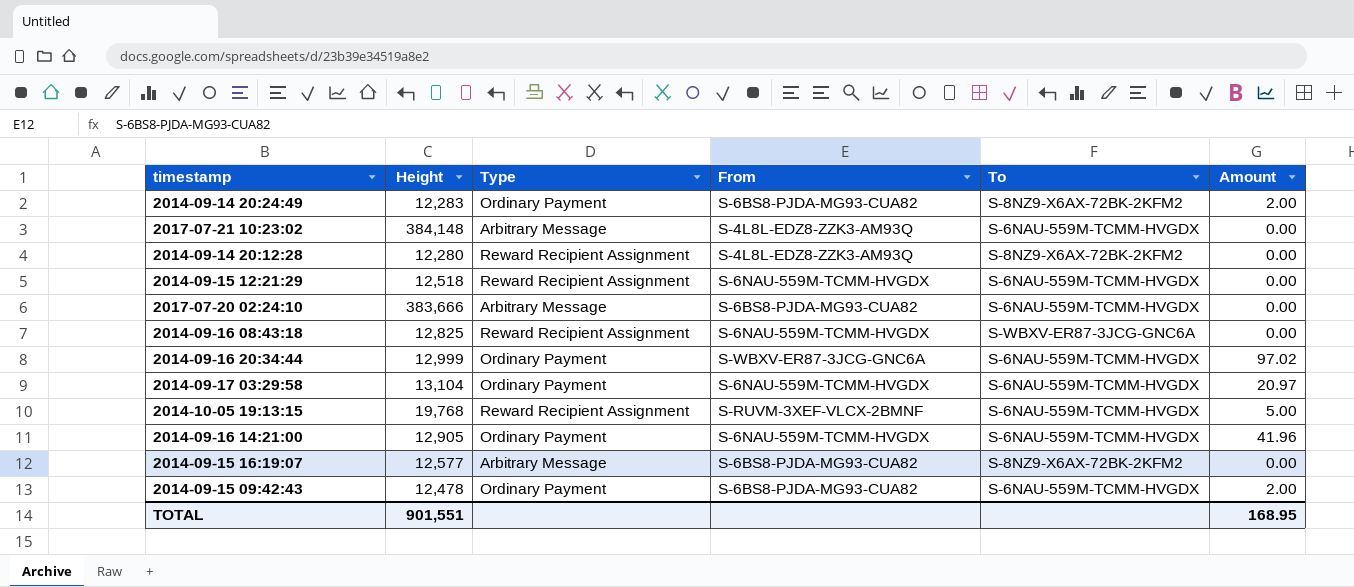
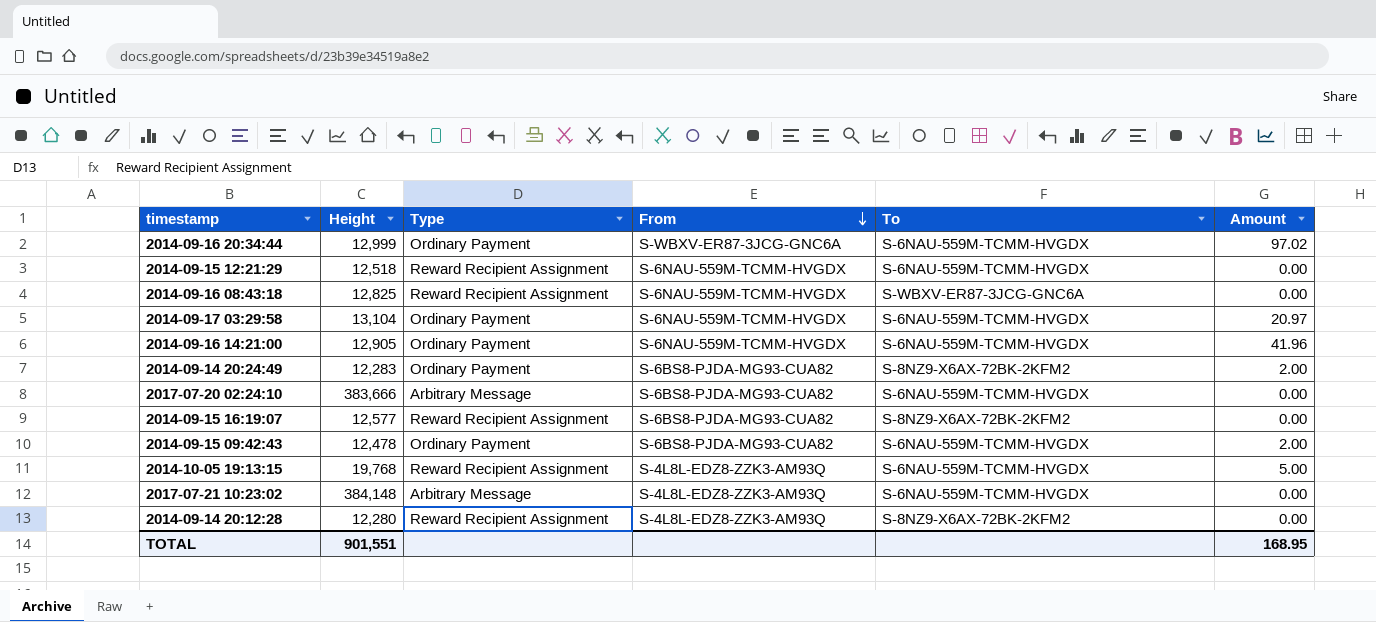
row order: none -> From descending
2014-09-15 16:19:07 | Type: Arbitrary Message -> Reward Recipient Assignment
2014-10-05 19:13:15 | From: S-RUVM-3XEF-VLCX-2BMNF -> S-4L8L-EDZ8-ZZK3-AM93Q

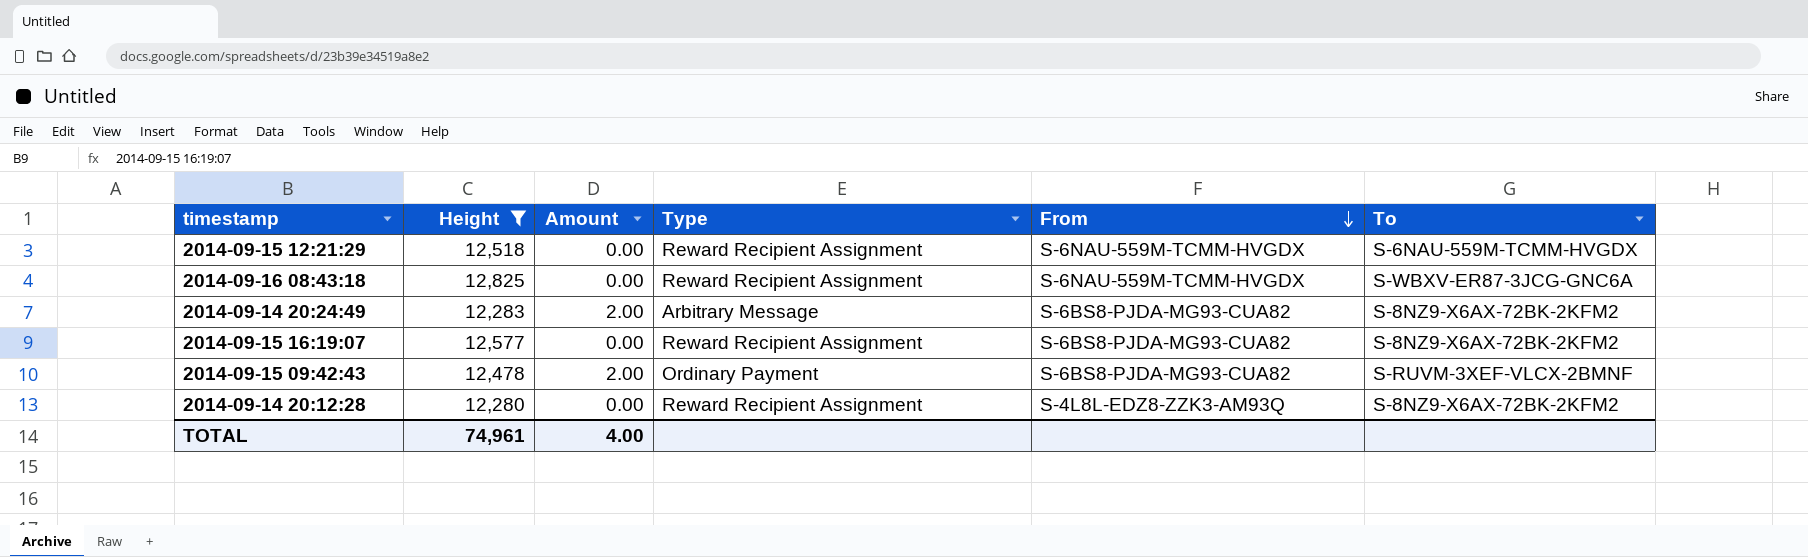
filter: none -> Height <= 12,825
column Amount | position: 6 -> 3
2014-09-14 20:24:49 | Type: Ordinary Payment -> Arbitrary Message
2014-09-15 09:42:43 | To: S-6NAU-559M-TCMM-HVGDX -> S-RUVM-3XEF-VLCX-2BMNF
TOTAL | Height: 901,551 -> 74,961
TOTAL | Amount: 168.95 -> 4.00

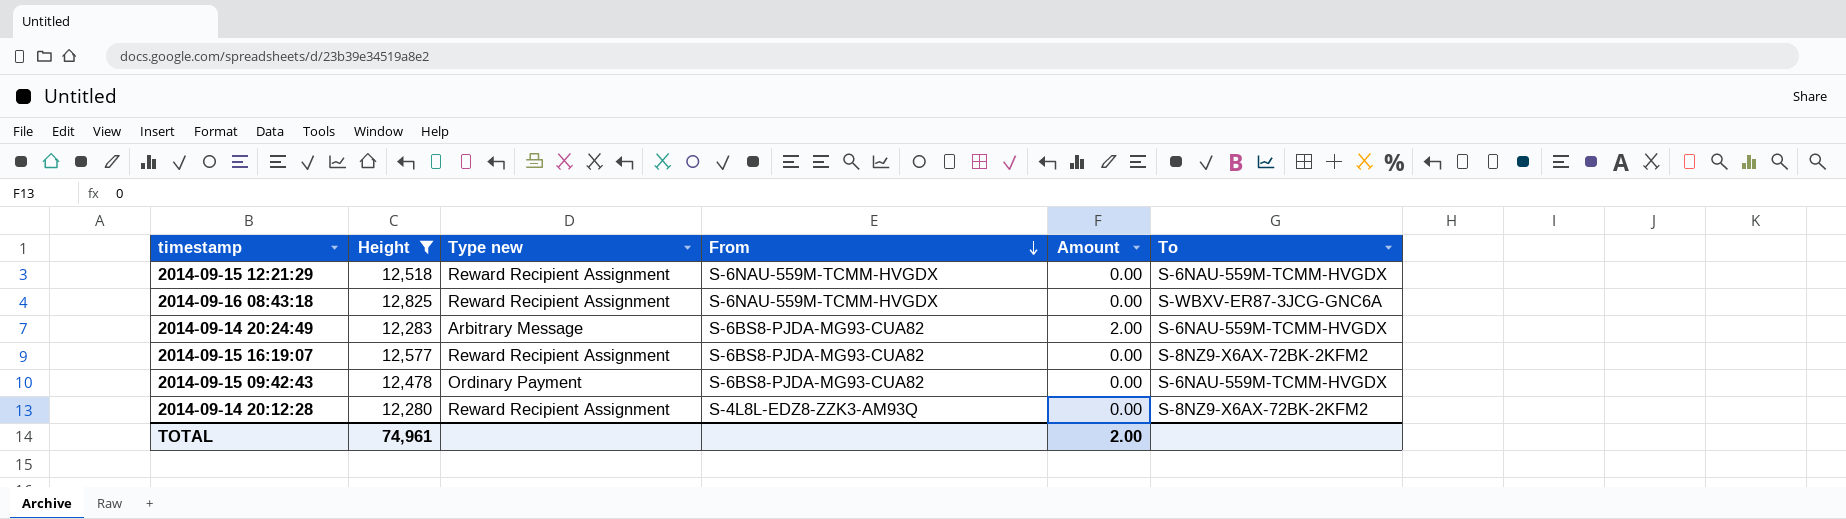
column name: Type -> Type new
column Amount | position: 3 -> 5
2014-09-14 20:24:49 | To: S-8NZ9-X6AX-72BK-2KFM2 -> S-6NAU-559M-TCMM-HVGDX
2014-09-15 09:42:43 | Amount: 2.00 -> 0.00
2014-09-15 09:42:43 | To: S-RUVM-3XEF-VLCX-2BMNF -> S-6NAU-559M-TCMM-HVGDX
TOTAL | Amount: 4.00 -> 2.00

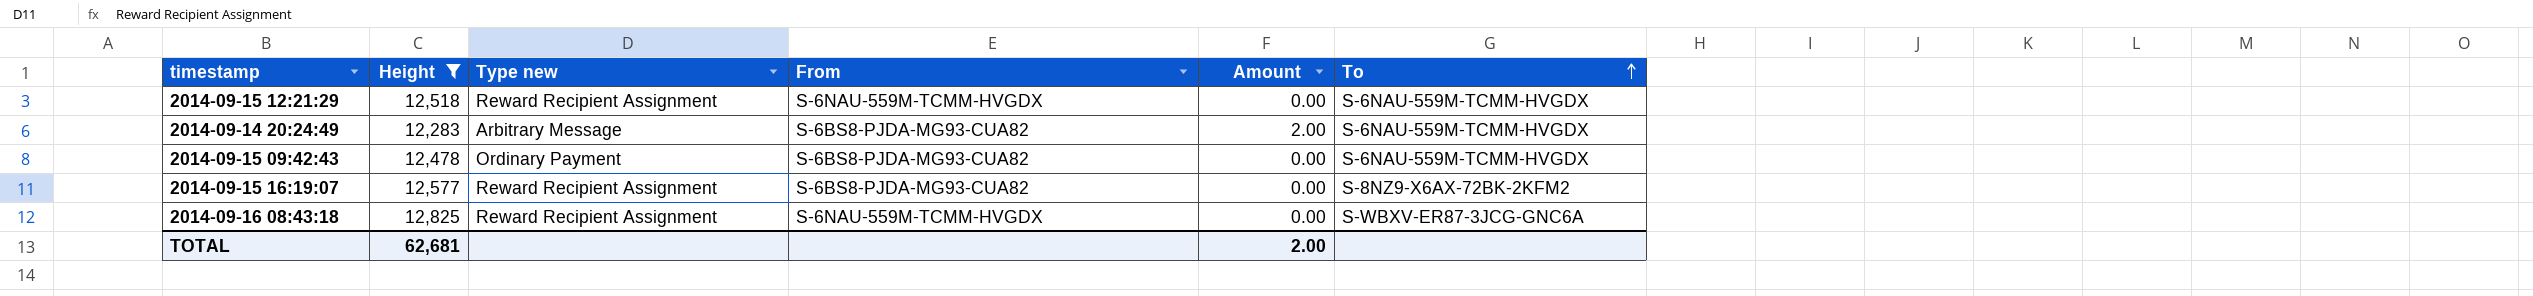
row order: From descending -> To ascending
row 2014-09-14 20:12:28: 12,280 | Reward Recipient Assignment | S-4L8L-EDZ8-ZZK3-AM93Q | 0.00 | S-8NZ9-X6AX-72BK-2KFM2 -> none
TOTAL | Height: 74,961 -> 62,681

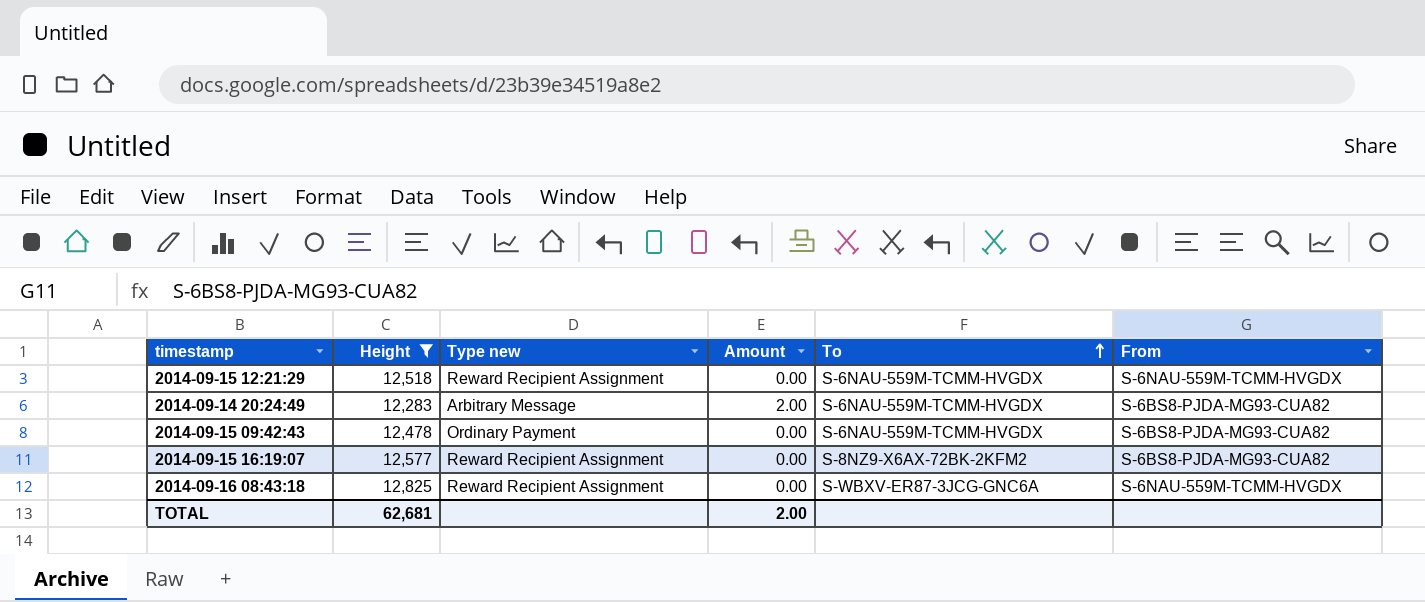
column From | position: 4 -> 6

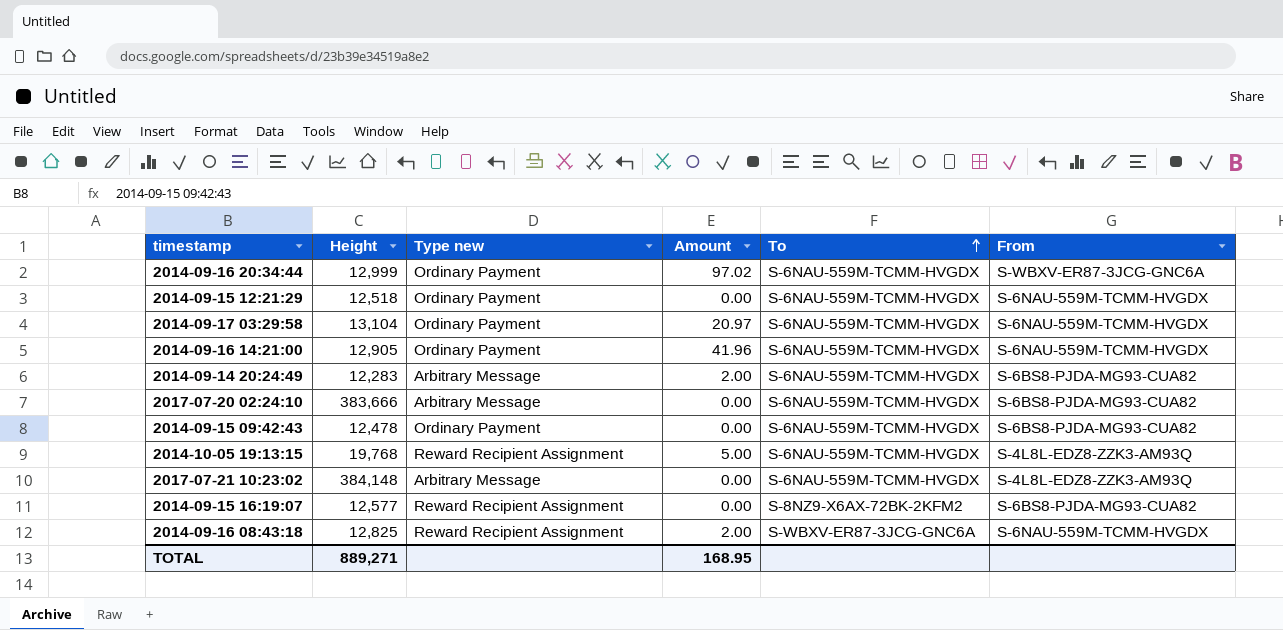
filter: Height <= 12,825 -> none
2014-09-15 12:21:29 | Type new: Reward Recipient Assignment -> Ordinary Payment
2014-09-16 08:43:18 | Amount: 0.00 -> 2.00
TOTAL | Height: 62,681 -> 889,271
TOTAL | Amount: 2.00 -> 168.95

